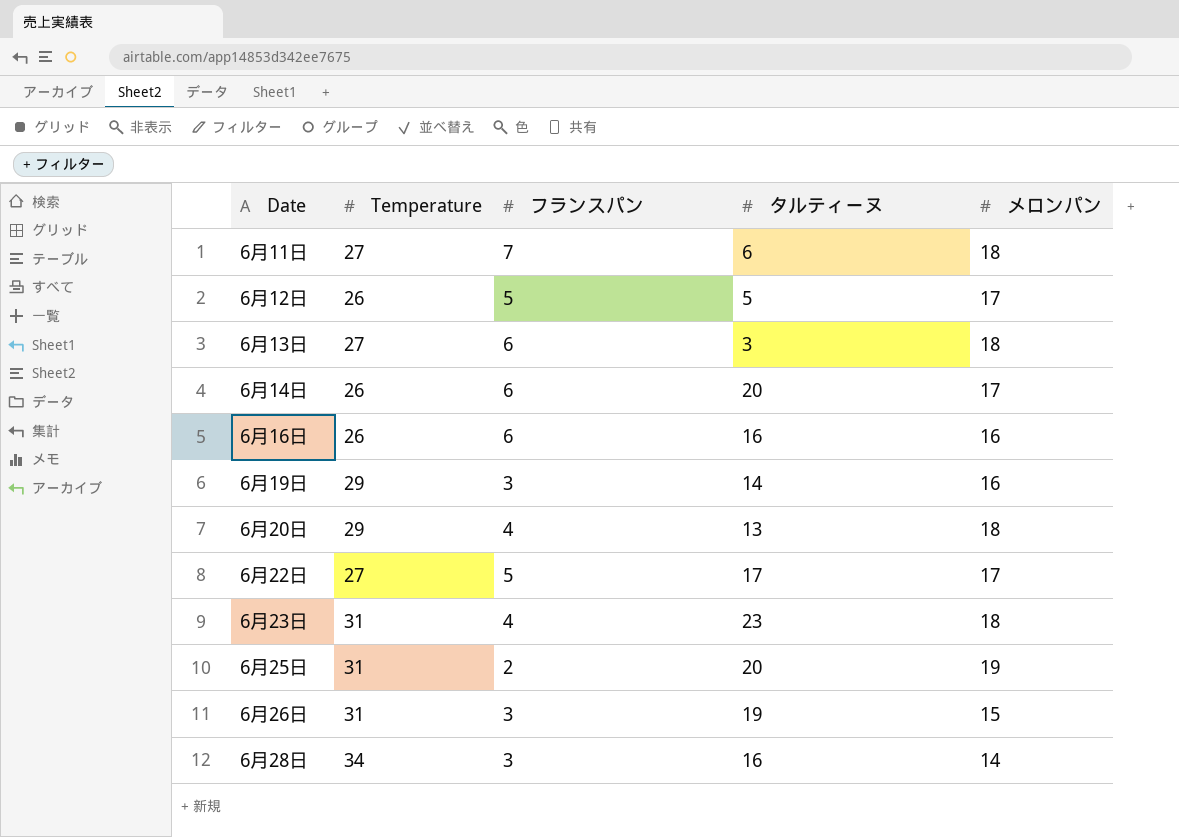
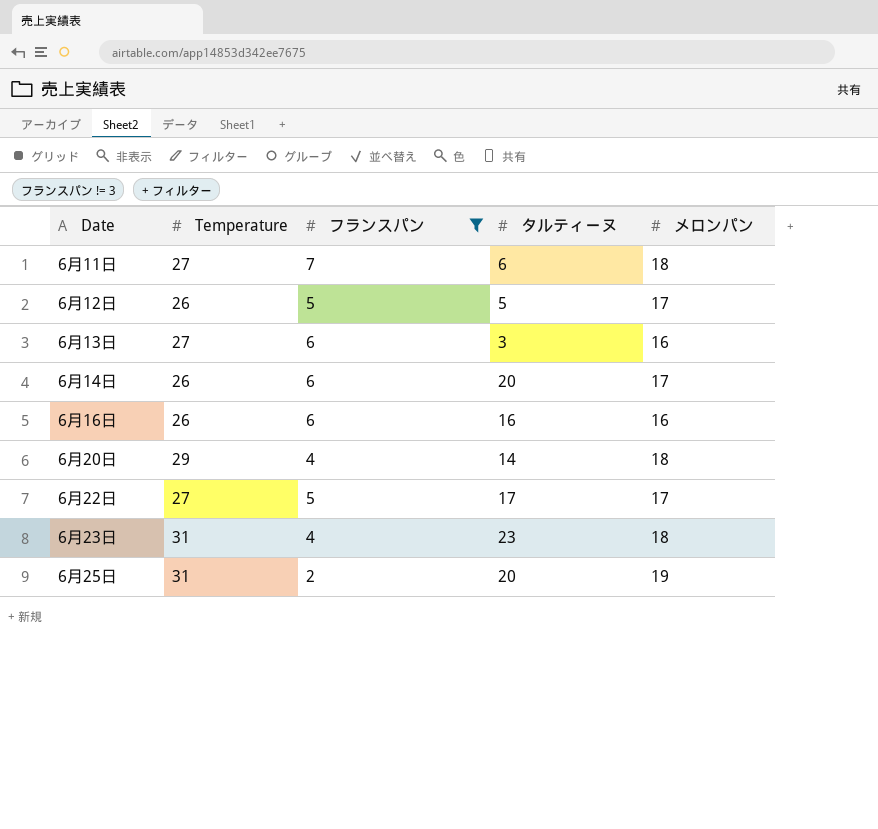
filter: none -> フランスパン != 3
6月13日 | メロンパン: 18 -> 16
6月20日 | タルティーヌ: 13 -> 14

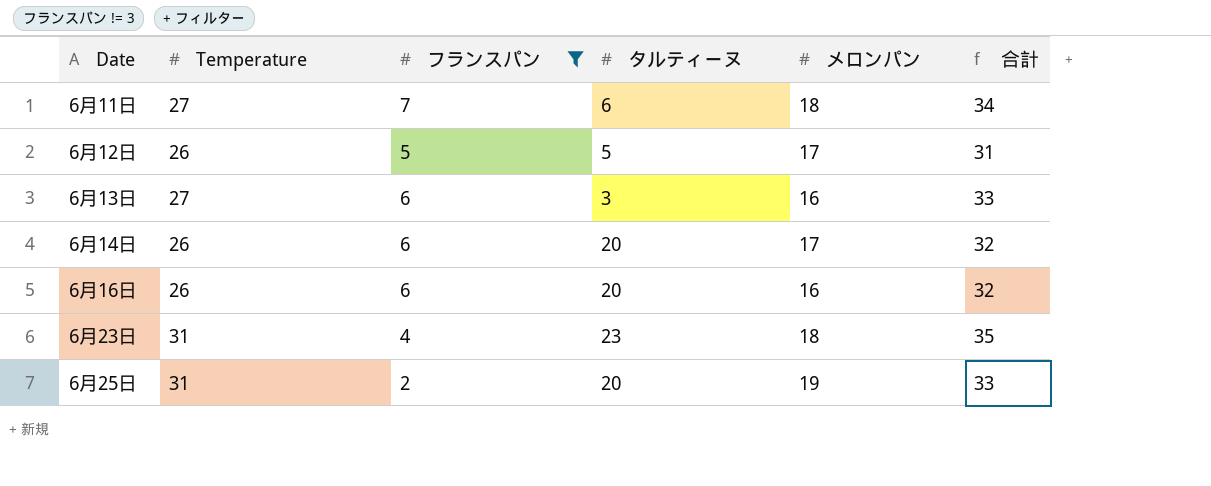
column 合計 | formula: none -> [Temperature] + [フランスパン]
row 6月20日: 29 | 4 | 14 | 18 -> none
row 6月22日: 27 | 5 | 17 | 17 -> none
6月16日 | タルティーヌ: 16 -> 20

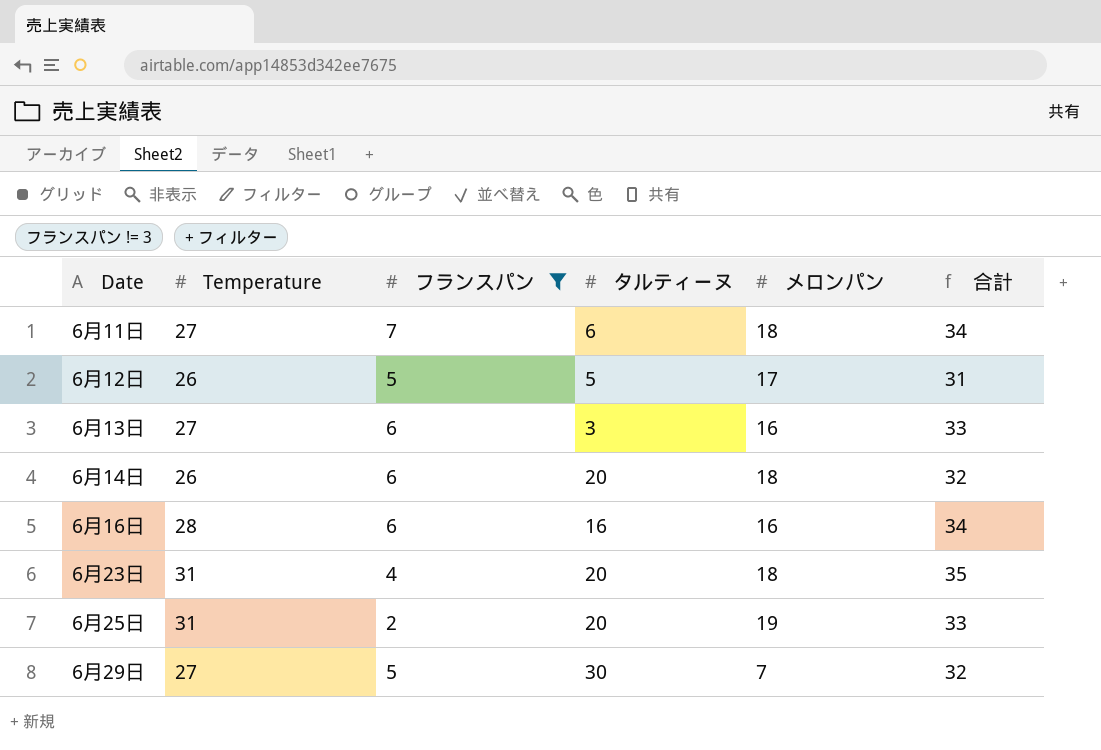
6月14日 | メロンパン: 17 -> 18
6月16日 | Temperature: 26 -> 28
6月16日 | タルティーヌ: 20 -> 16
6月16日 | 合計: 32 -> 34
6月23日 | タルティーヌ: 23 -> 20
row 6月29日: none -> 27 | 5 | 30 | 7 | 32

